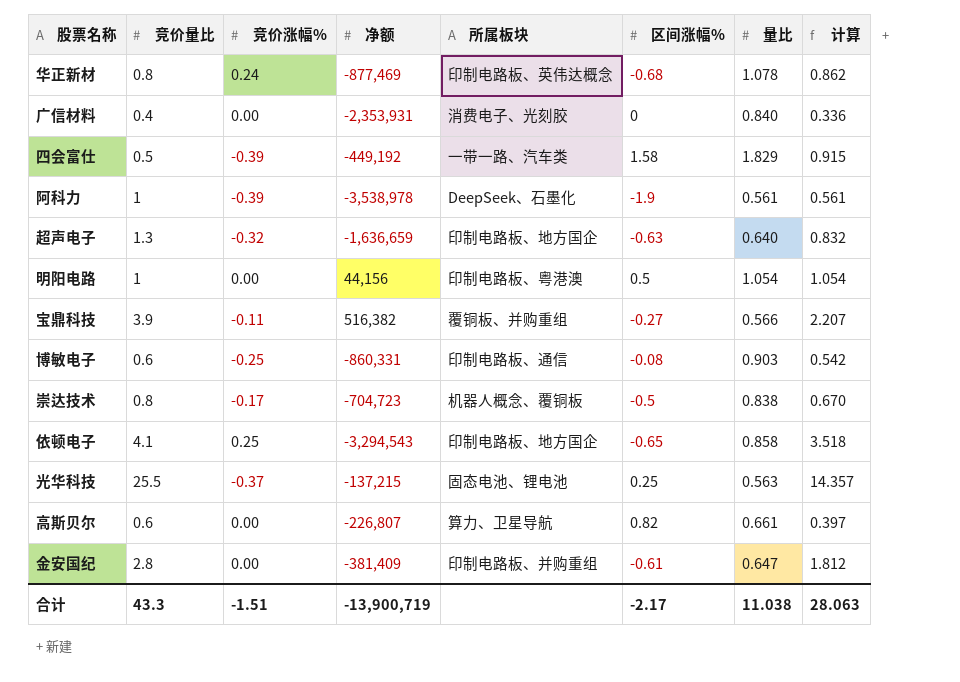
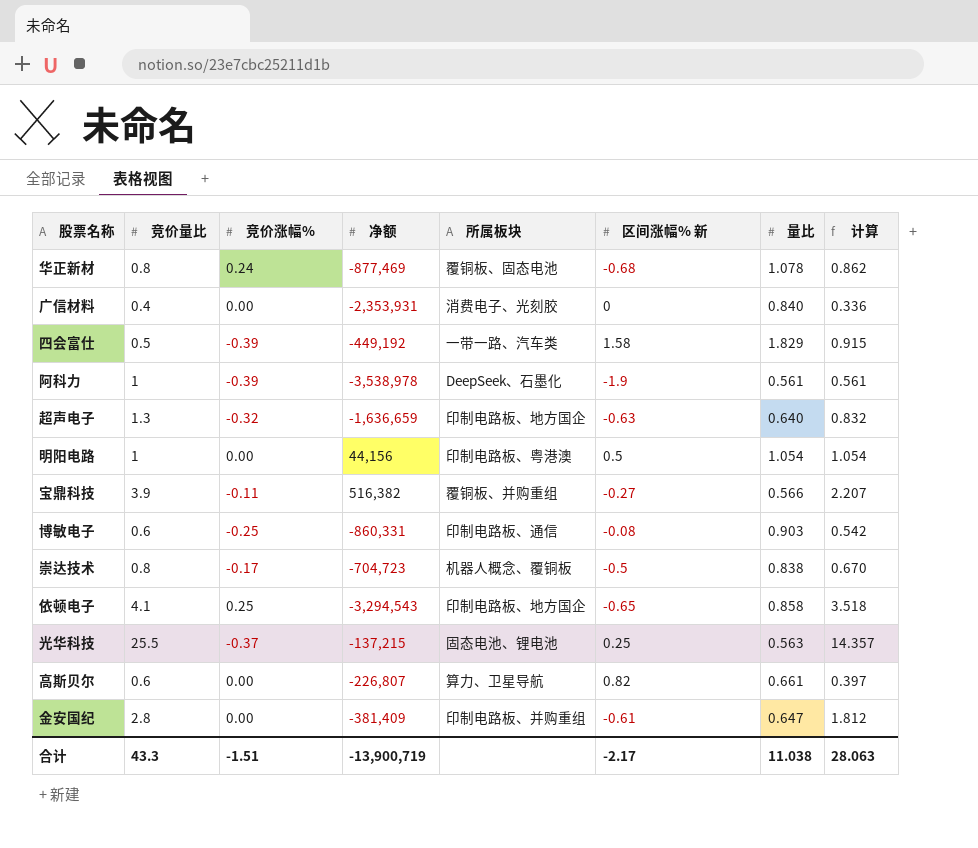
column name: 区间涨幅% -> 区间涨幅% 新
华正新材 | 所属板块: 印制电路板、英伟达概念 -> 覆铜板、固态电池

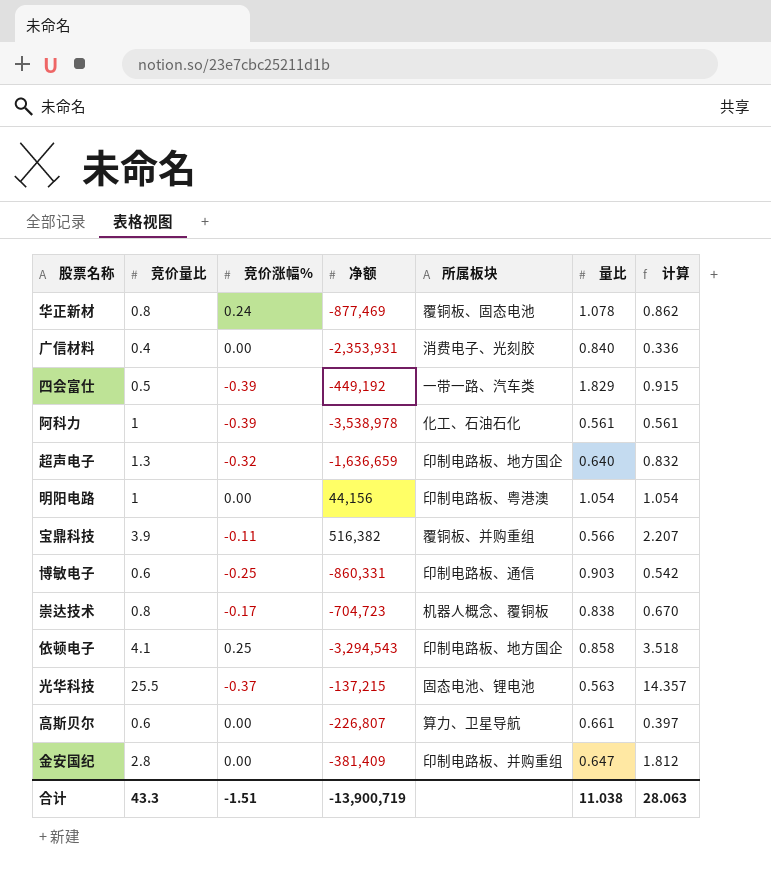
column 区间涨幅% 新 | position: 6 -> none
阿科力 | 所属板块: DeepSeek、石墨化 -> 化工、石油石化

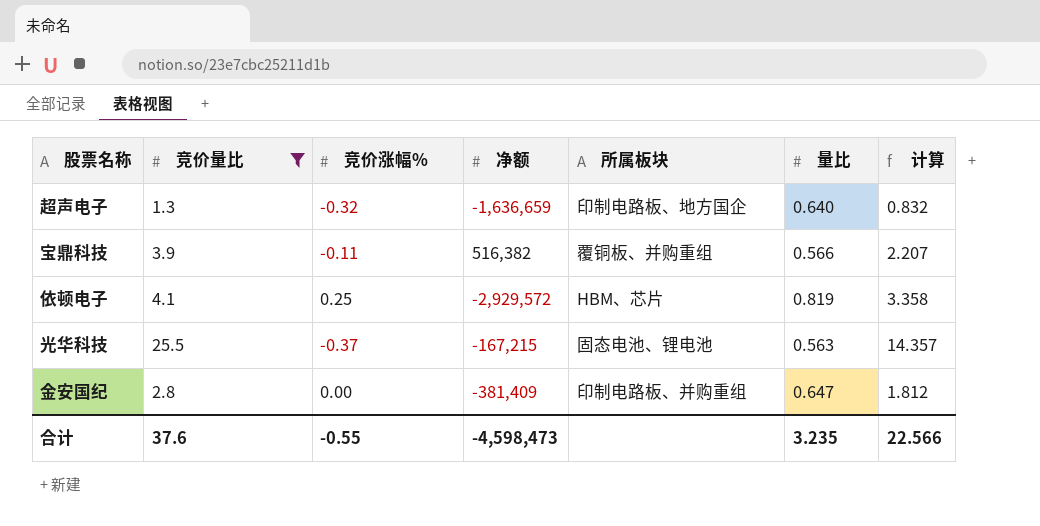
filter: none -> 竞价量比 >= 1.3
依顿电子 | 净额: -3,294,543 -> -2,929,572
依顿电子 | 所属板块: 印制电路板、地方国企 -> HBM、芯片
依顿电子 | 量比: 0.858 -> 0.819
依顿电子 | 计算: 3.518 -> 3.358
光华科技 | 净额: -137,215 -> -167,215
合计 | 竞价量比: 43.3 -> 37.6
合计 | 竞价涨幅%: -1.51 -> -0.55
合计 | 净额: -13,900,719 -> -4,598,473
合计 | 量比: 11.038 -> 3.235
合计 | 计算: 28.063 -> 22.566

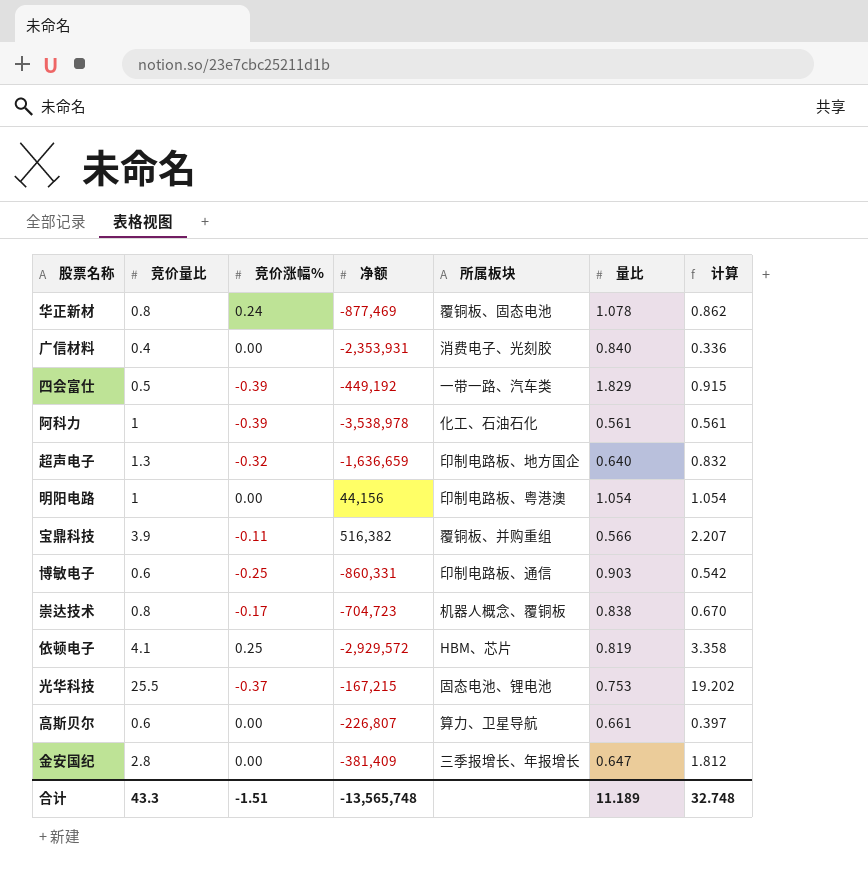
filter: 竞价量比 >= 1.3 -> none
光华科技 | 量比: 0.563 -> 0.753
光华科技 | 计算: 14.357 -> 19.202
金安国纪 | 所属板块: 印制电路板、并购重组 -> 三季报增长、年报增长
合计 | 竞价量比: 37.6 -> 43.3
合计 | 竞价涨幅%: -0.55 -> -1.51
合计 | 净额: -4,598,473 -> -13,565,748
合计 | 量比: 3.235 -> 11.189
合计 | 计算: 22.566 -> 32.748

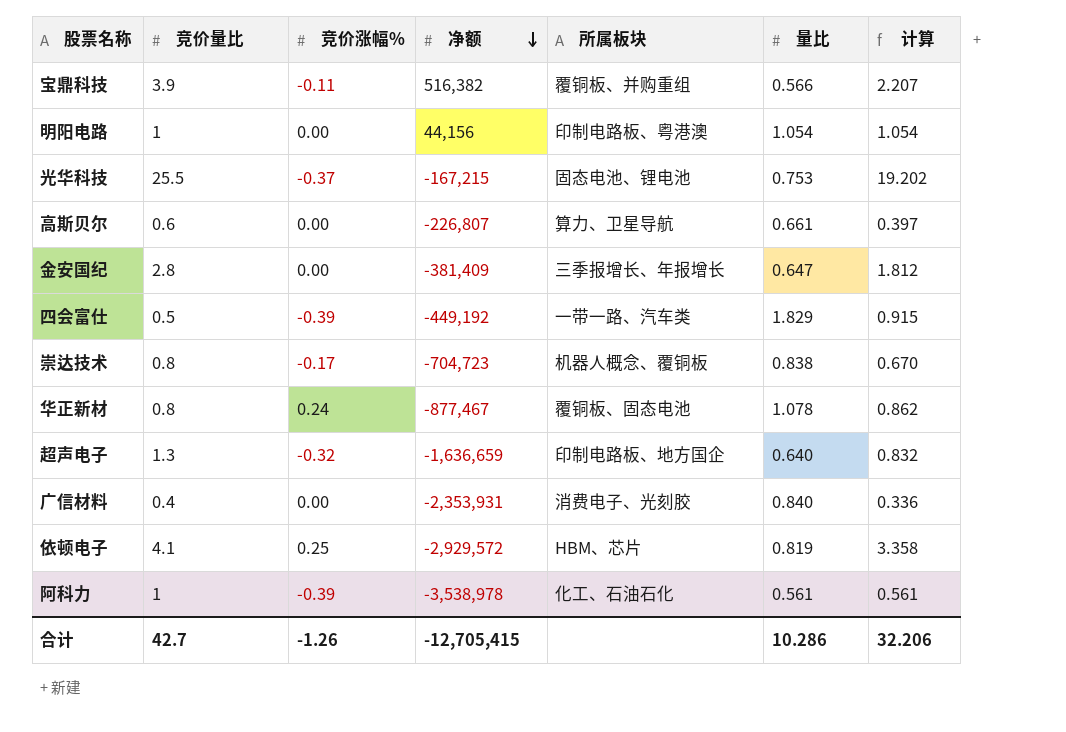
row order: none -> 净额 descending
row 博敏电子: 0.6 | -0.25 | -860,331 | 印制电路板、通信 | 0.903 | 0.542 -> none
华正新材 | 净额: -877,469 -> -877,467
合计 | 竞价量比: 43.3 -> 42.7
合计 | 竞价涨幅%: -1.51 -> -1.26
合计 | 净额: -13,565,748 -> -12,705,415
合计 | 量比: 11.189 -> 10.286
合计 | 计算: 32.748 -> 32.206

